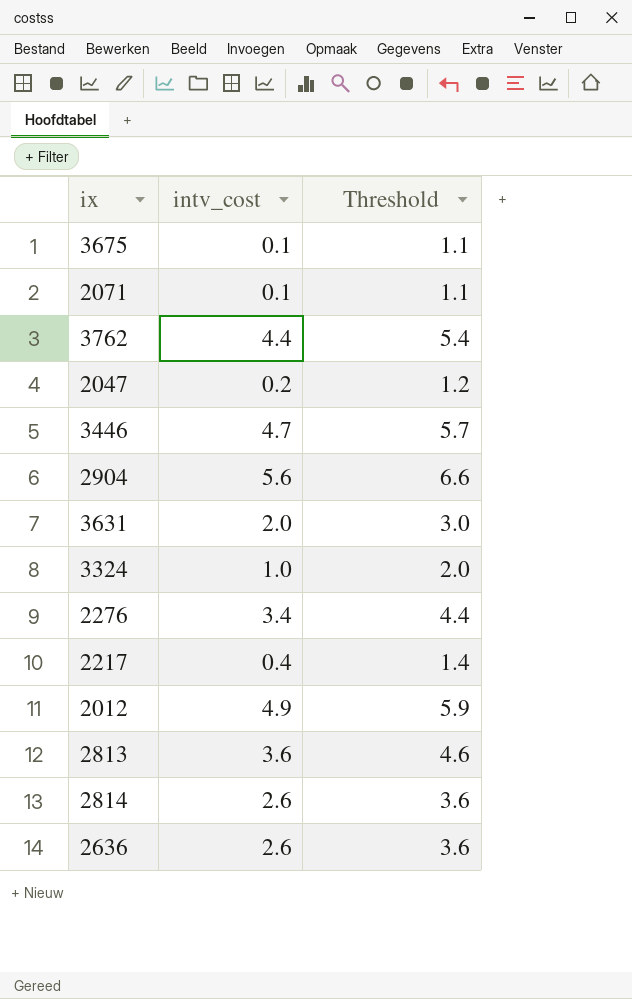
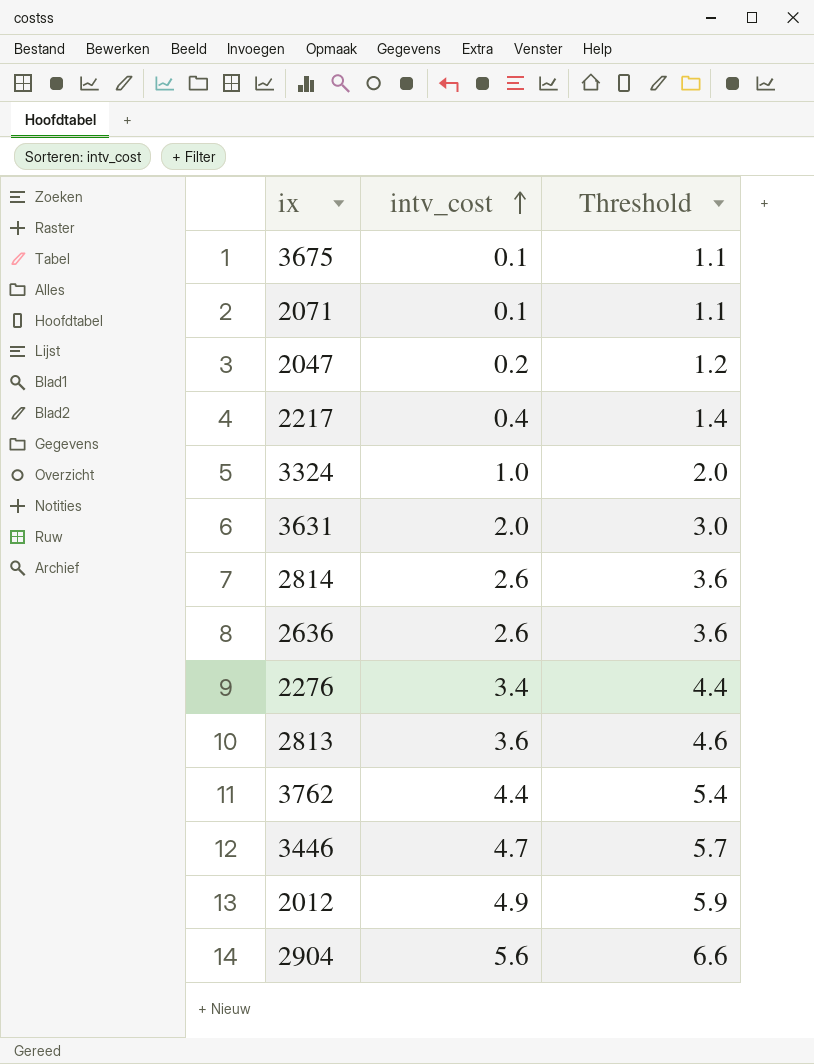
row order: none -> intv_cost ascending

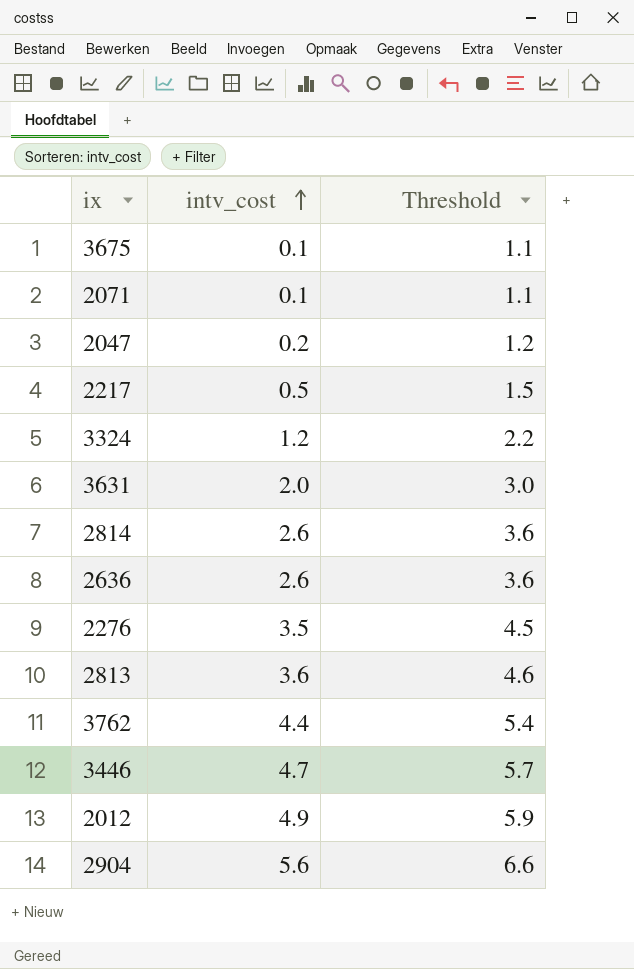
2217 | intv_cost: 0.4 -> 0.5
2217 | Threshold: 1.4 -> 1.5
3324 | intv_cost: 1.0 -> 1.2
3324 | Threshold: 2.0 -> 2.2
2276 | intv_cost: 3.4 -> 3.5
2276 | Threshold: 4.4 -> 4.5

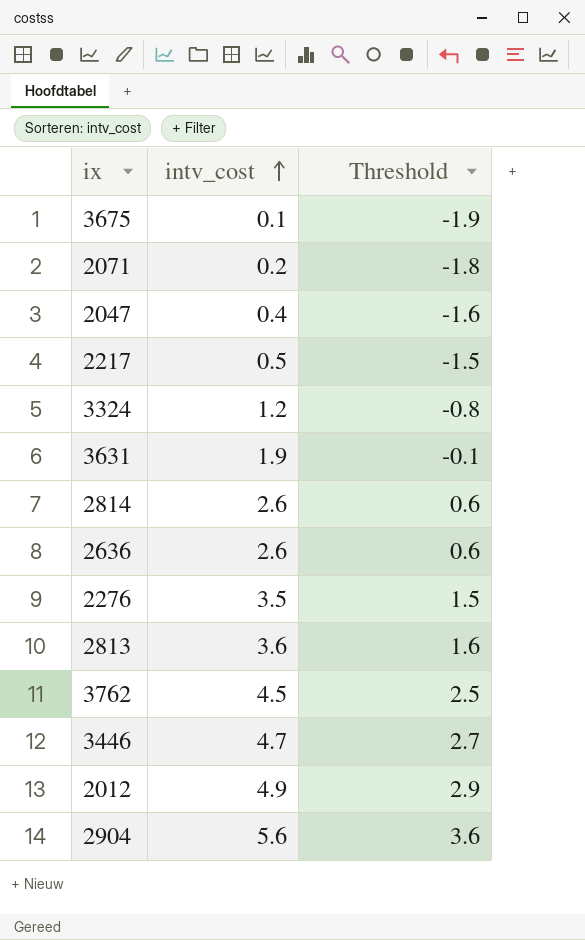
column Threshold | formula: [intv_cost] + 1 -> [intv_cost] - 2
2071 | intv_cost: 0.1 -> 0.2
2047 | intv_cost: 0.2 -> 0.4
3631 | intv_cost: 2.0 -> 1.9
3762 | intv_cost: 4.4 -> 4.5

